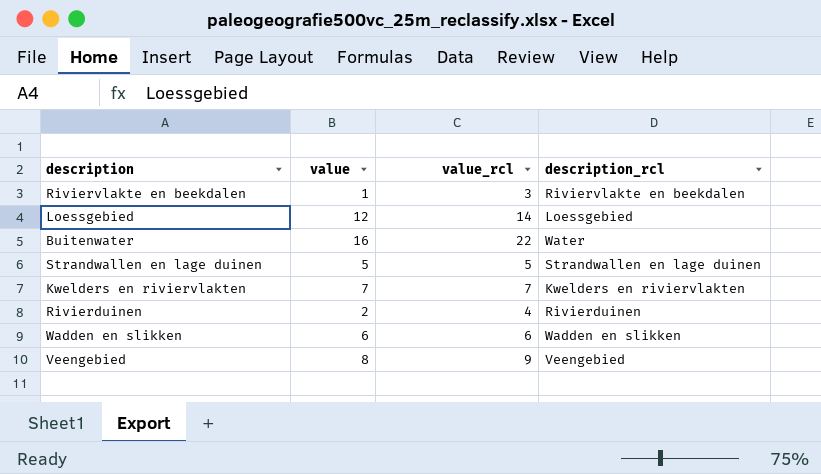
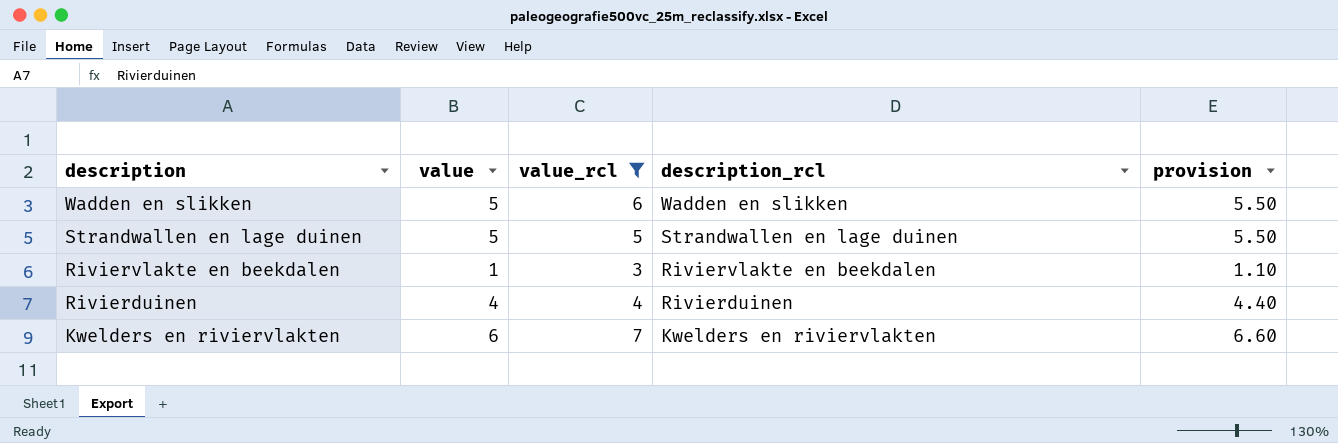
filter: none -> value_rcl <= 7
row order: none -> description descending
column provision | formula: none -> [value] * 1.1
Wadden en slikken | value: 6 -> 5
Rivierduinen | value: 2 -> 4
Kwelders en riviervlakten | value: 7 -> 6

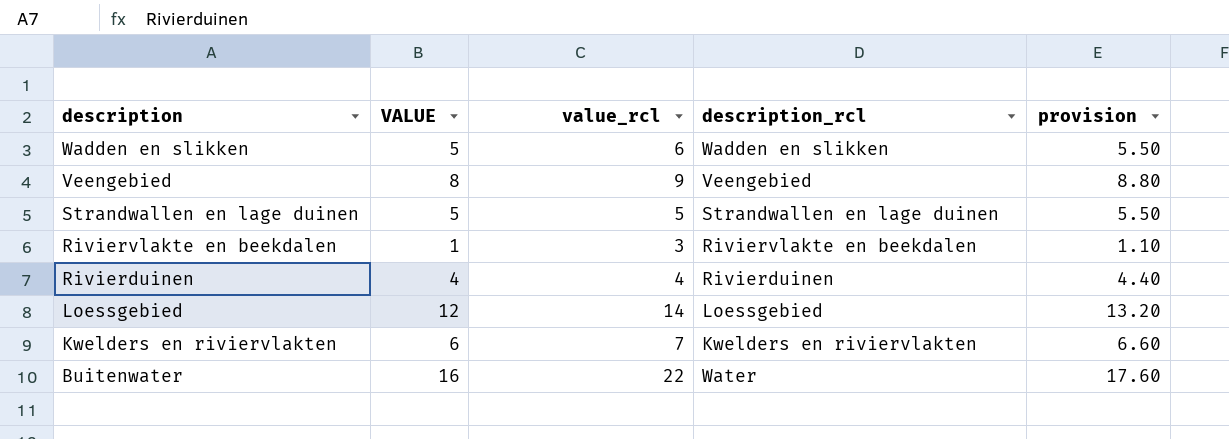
filter: value_rcl <= 7 -> none
column name: value -> VALUE

